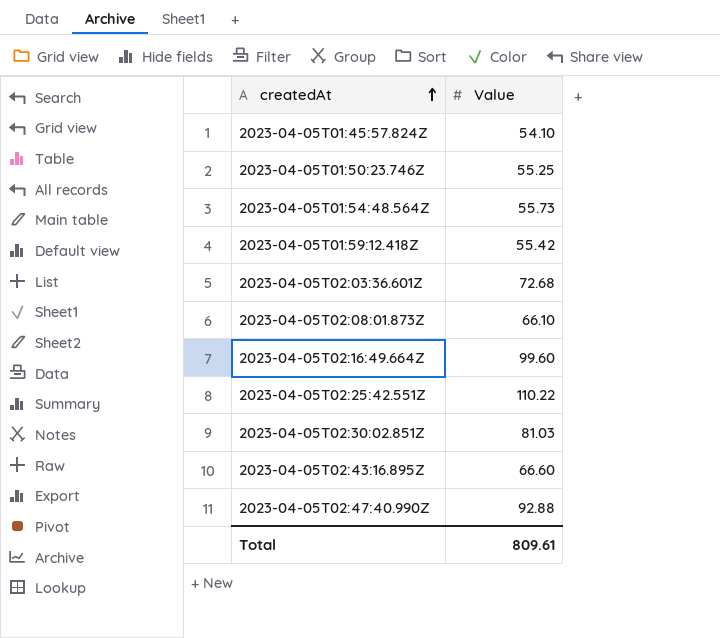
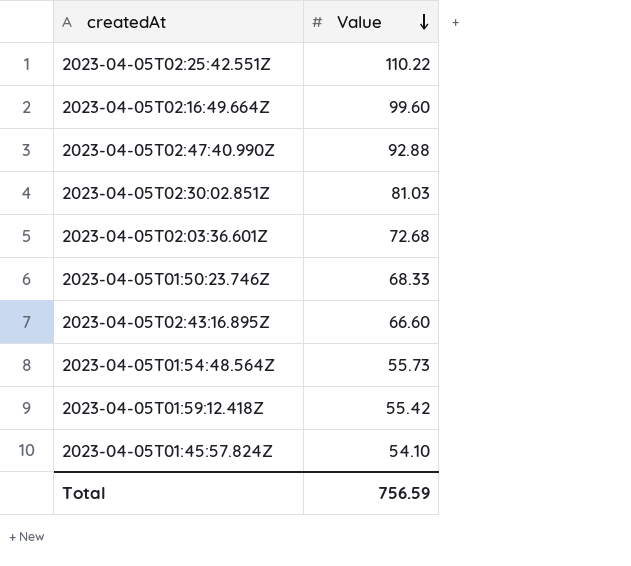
row order: createdAt ascending -> Value descending
row 2023-04-05T02:08:01.873Z: 66.10 -> none
2023-04-05T01:50:23.746Z | Value: 55.25 -> 68.33
Total | Value: 809.61 -> 756.59

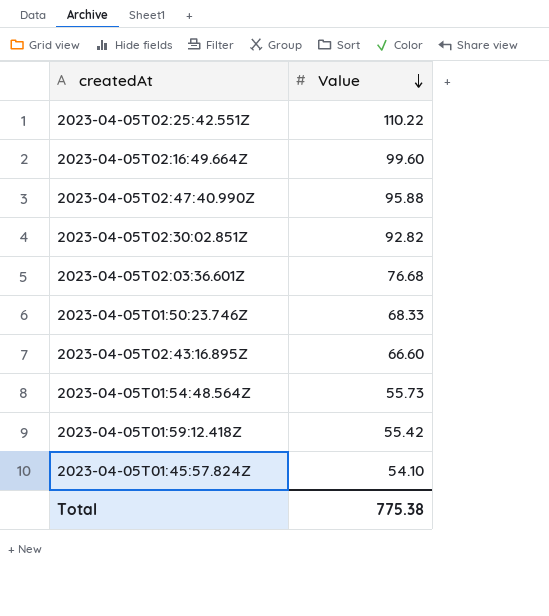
2023-04-05T02:47:40.990Z | Value: 92.88 -> 95.88
2023-04-05T02:30:02.851Z | Value: 81.03 -> 92.82
2023-04-05T02:03:36.601Z | Value: 72.68 -> 76.68
Total | Value: 756.59 -> 775.38

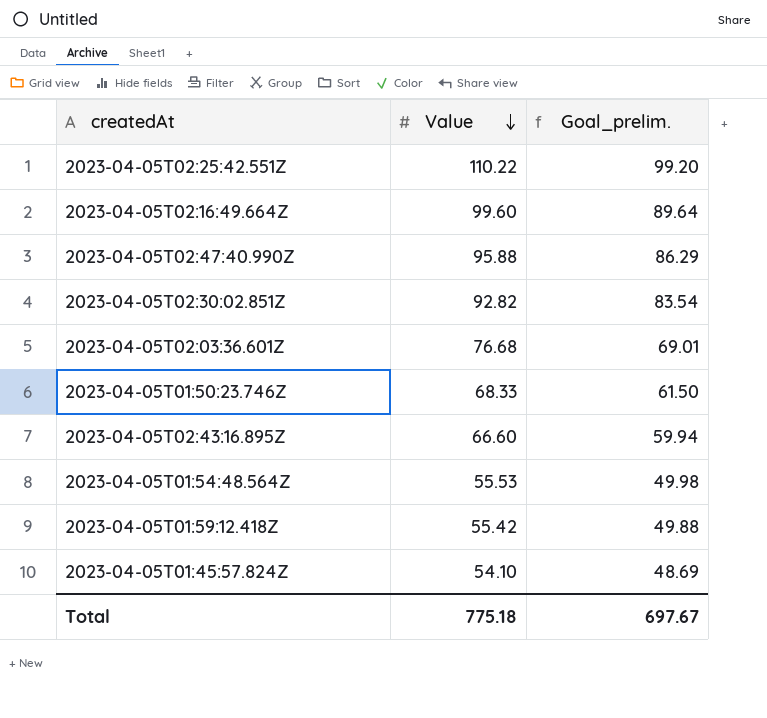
column Goal_prelim. | formula: none -> [Value] * 0.9
2023-04-05T01:54:48.564Z | Value: 55.73 -> 55.53
Total | Value: 775.38 -> 775.18

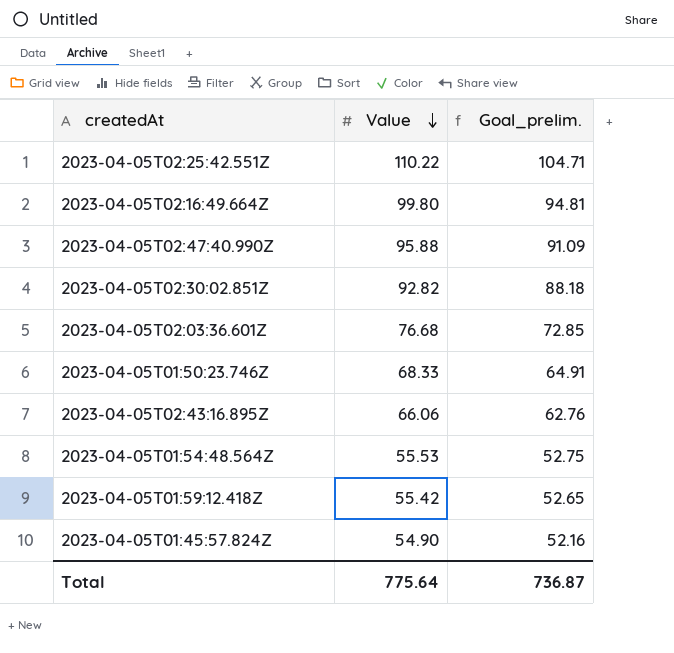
column Goal_prelim. | formula: [Value] * 0.9 -> [Value] * 0.95
2023-04-05T02:16:49.664Z | Value: 99.60 -> 99.80
2023-04-05T02:43:16.895Z | Value: 66.60 -> 66.06
2023-04-05T01:45:57.824Z | Value: 54.10 -> 54.90
Total | Value: 775.18 -> 775.64
Total | Goal_prelim.: 697.67 -> 736.87

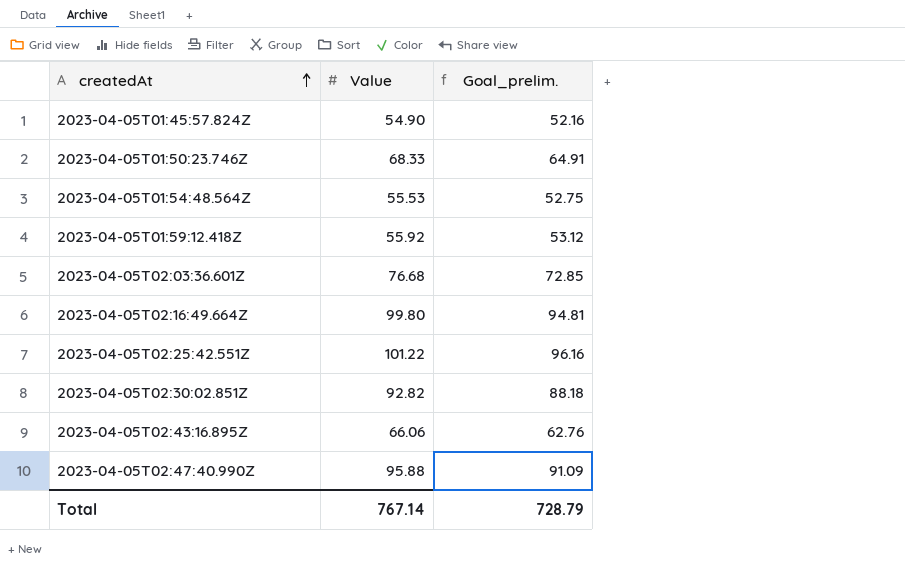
row order: Value descending -> createdAt ascending
2023-04-05T01:59:12.418Z | Value: 55.42 -> 55.92
2023-04-05T01:59:12.418Z | Goal_prelim.: 52.65 -> 53.12
2023-04-05T02:25:42.551Z | Value: 110.22 -> 101.22
2023-04-05T02:25:42.551Z | Goal_prelim.: 104.71 -> 96.16
Total | Value: 775.64 -> 767.14
Total | Goal_prelim.: 736.87 -> 728.79

